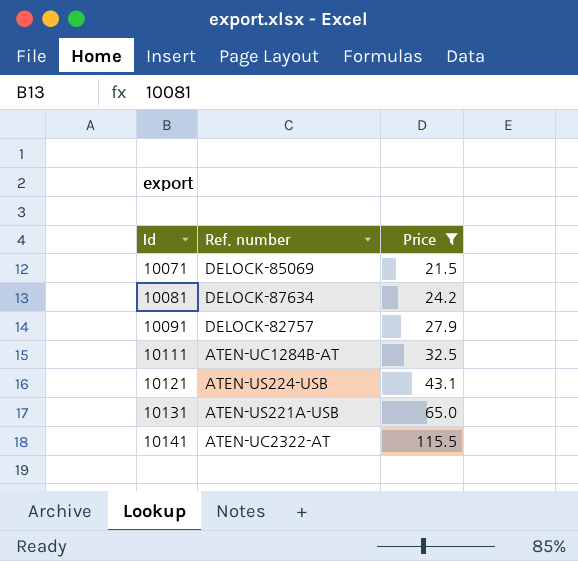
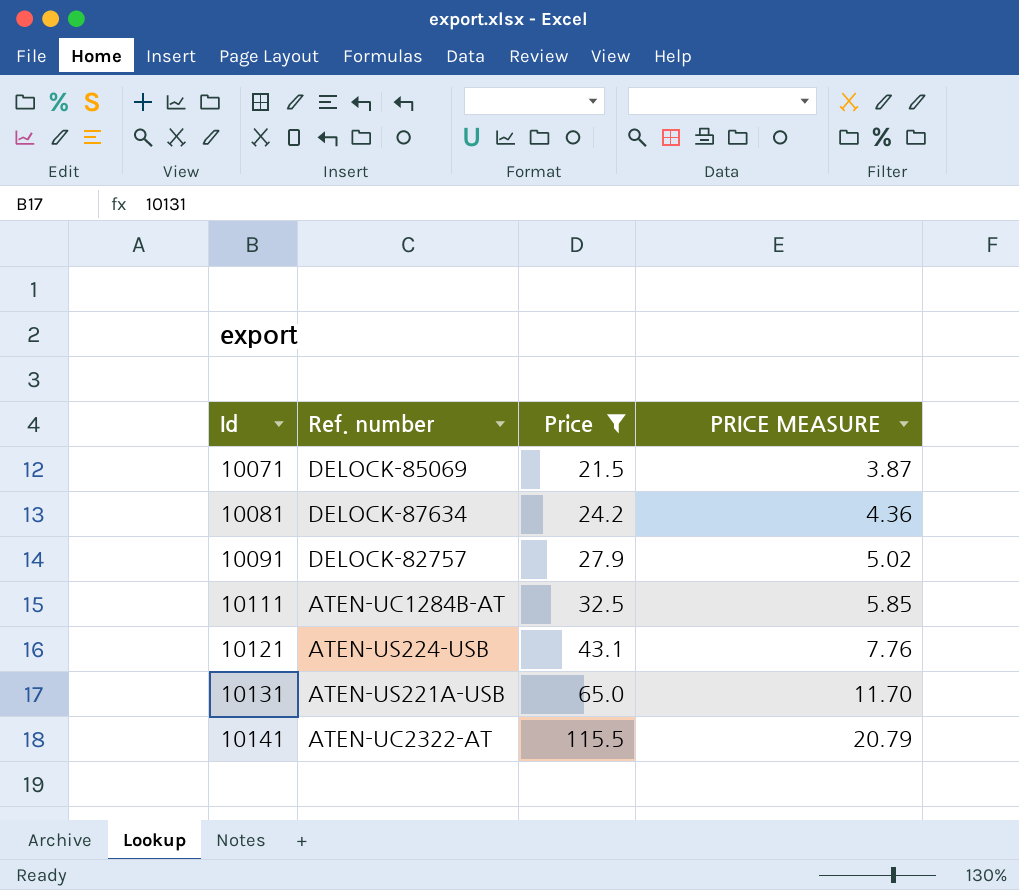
column PRICE MEASURE | formula: none -> [Price] * 0.18

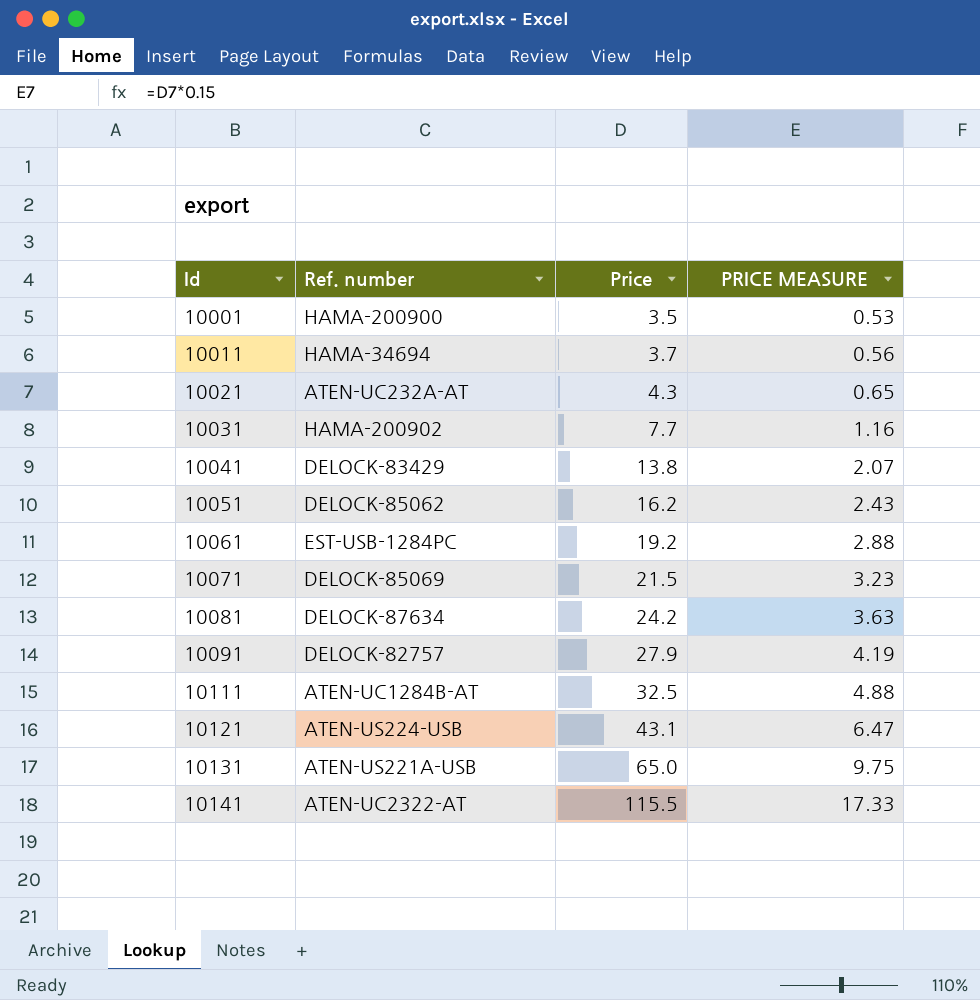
filter: Price >= 21.5 -> none
column PRICE MEASURE | formula: [Price] * 0.18 -> [Price] * 0.15

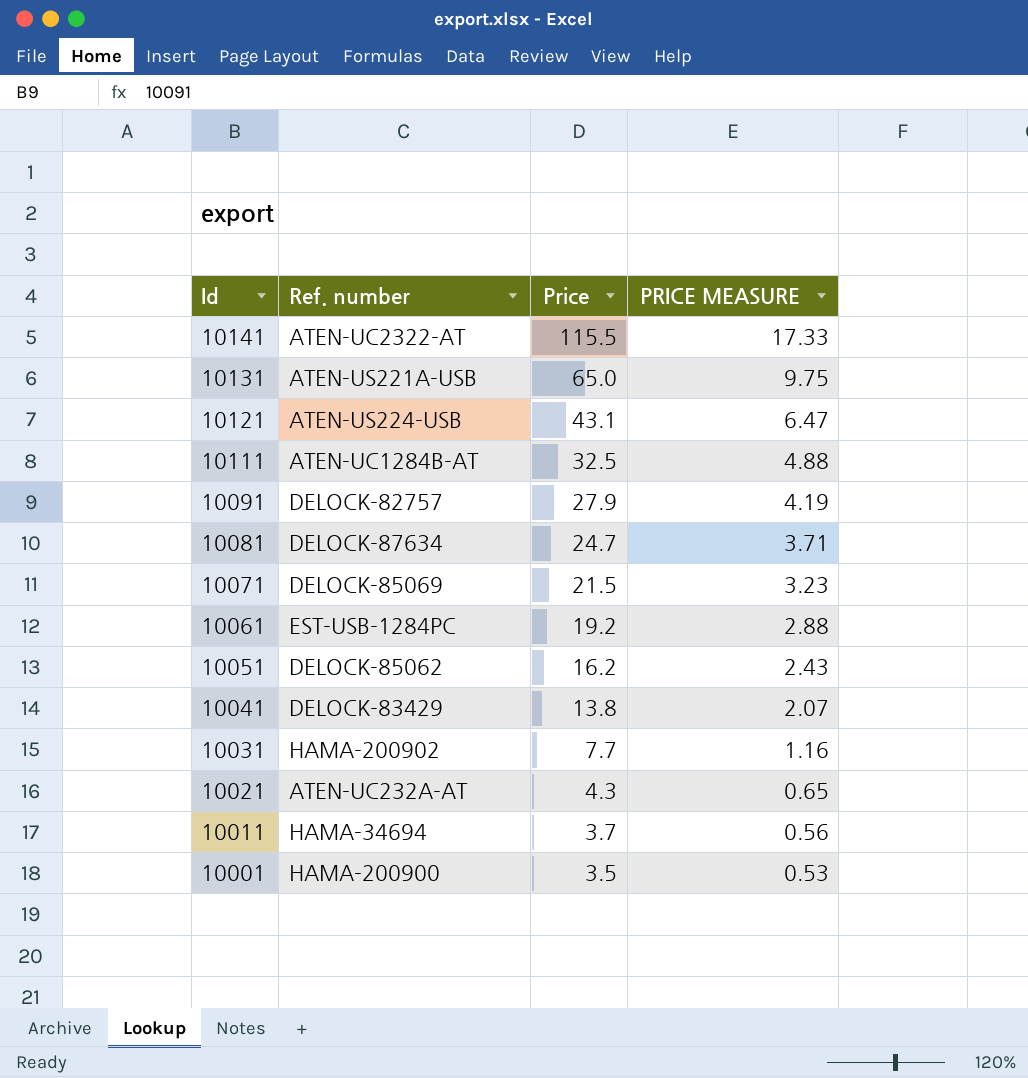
row order: Id ascending -> Id descending
10081 | Price: 24.2 -> 24.7
10081 | PRICE MEASURE: 3.63 -> 3.71

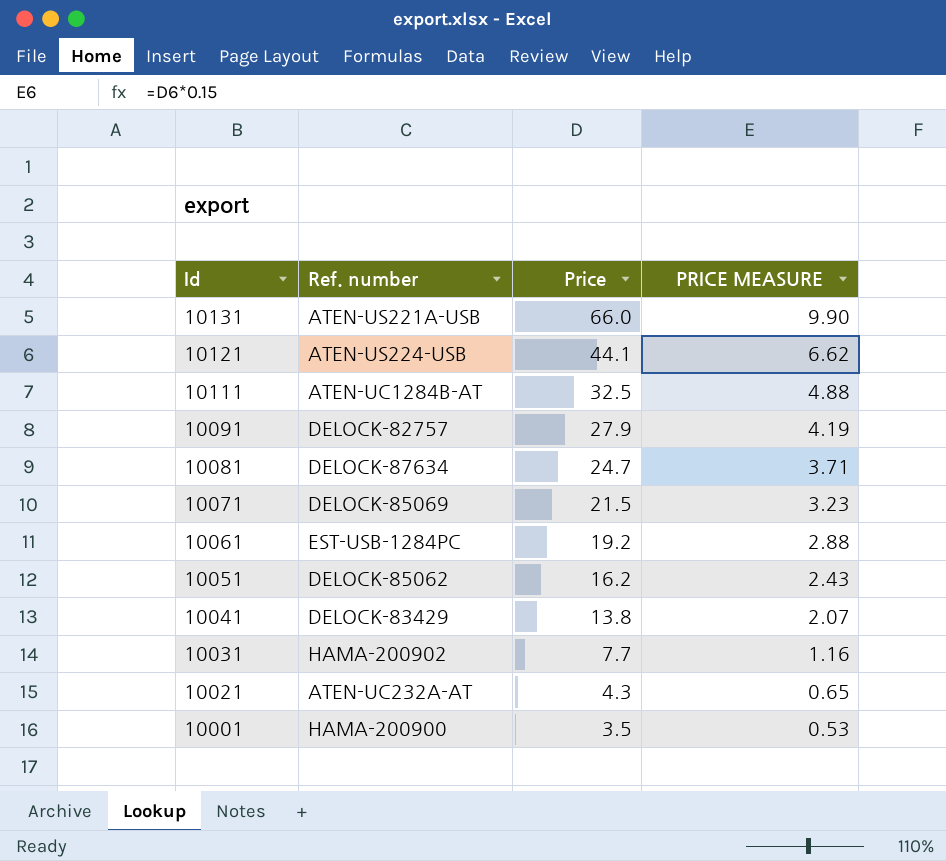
row 10141: ATEN-UC2322-AT | 115.5 | 17.33 -> none
row 10011: HAMA-34694 | 3.7 | 0.56 -> none
10131 | Price: 65.0 -> 66.0
10131 | PRICE MEASURE: 9.75 -> 9.90
10121 | Price: 43.1 -> 44.1
10121 | PRICE MEASURE: 6.47 -> 6.62

